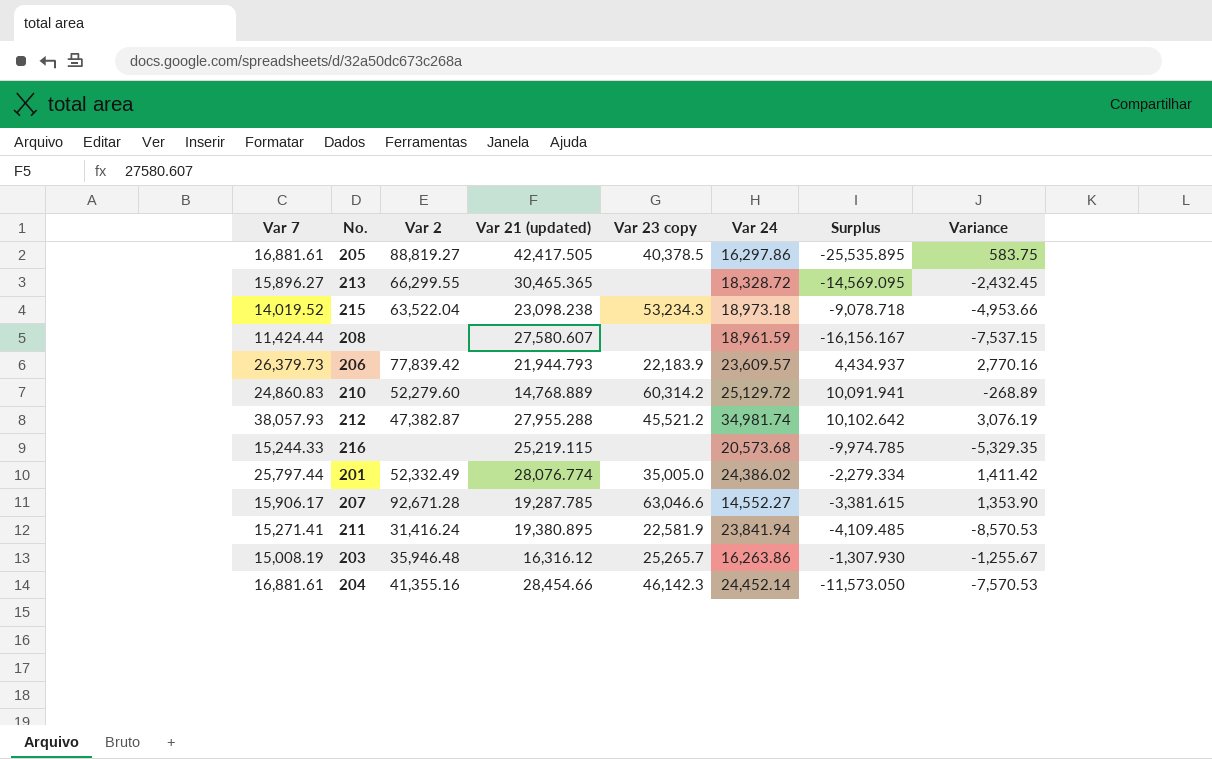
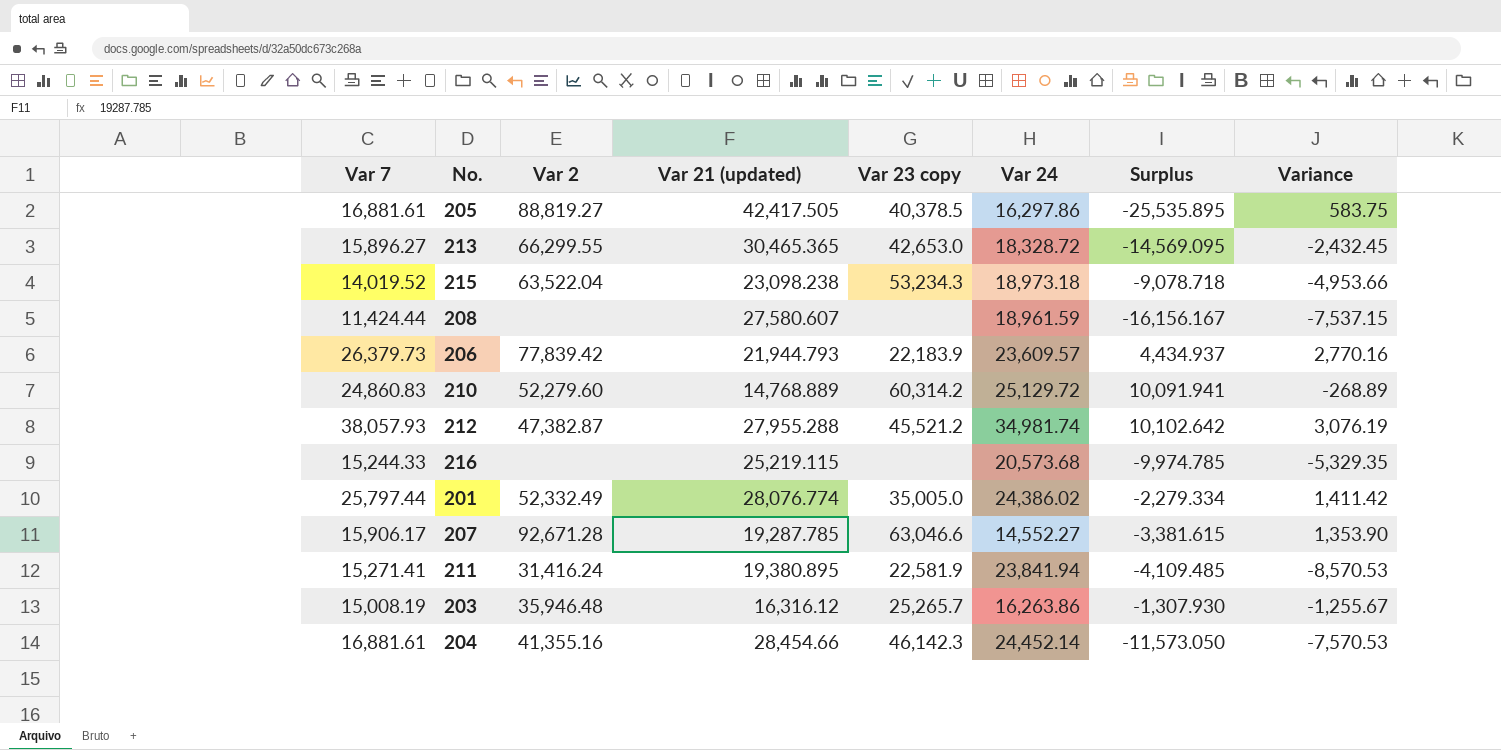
213 | Var 23 copy: none -> 42,653.0

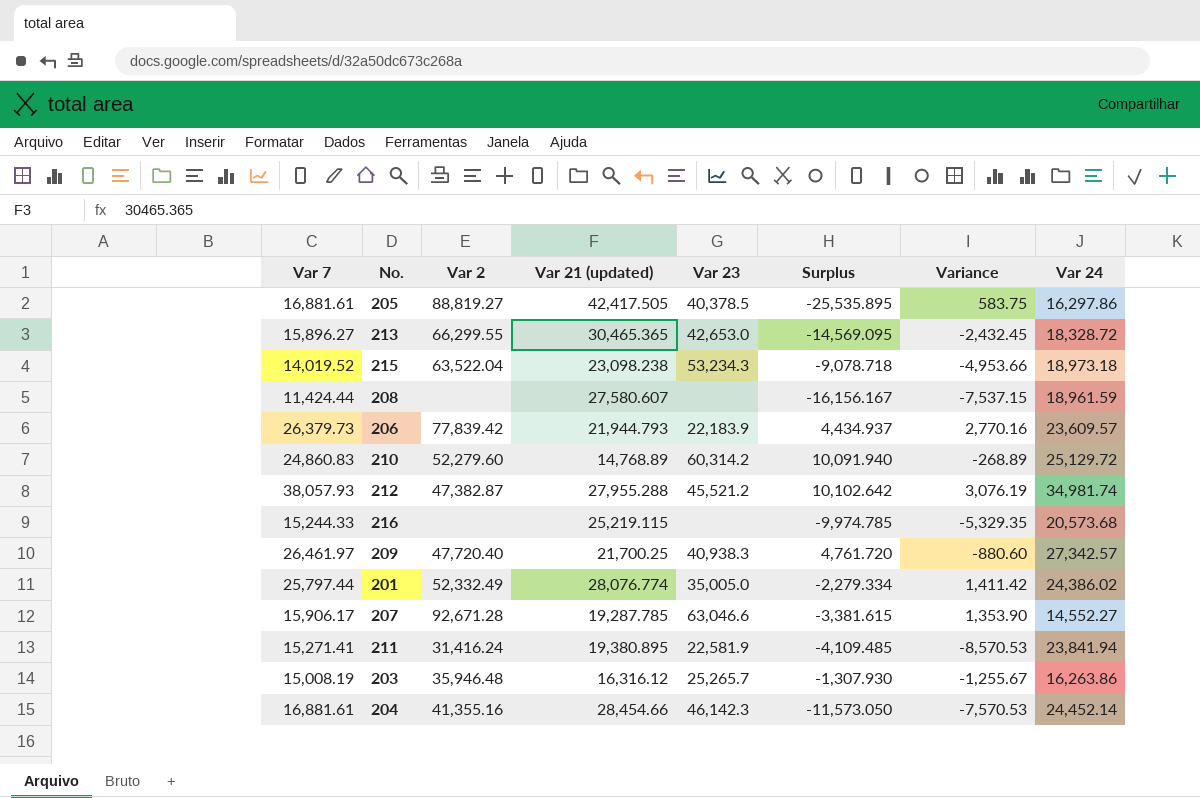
column name: Var 23 copy -> Var 23
column Var 24 | position: 6 -> 8
210 | Var 21 (updated): 14,768.889 -> 14,768.89
210 | Surplus: 10,091.941 -> 10,091.940
row 209: none -> 26,461.97 | 47,720.40 | 21,700.25 | 40,938.3 | 4,761.720 | -880.60 | 27,342.57

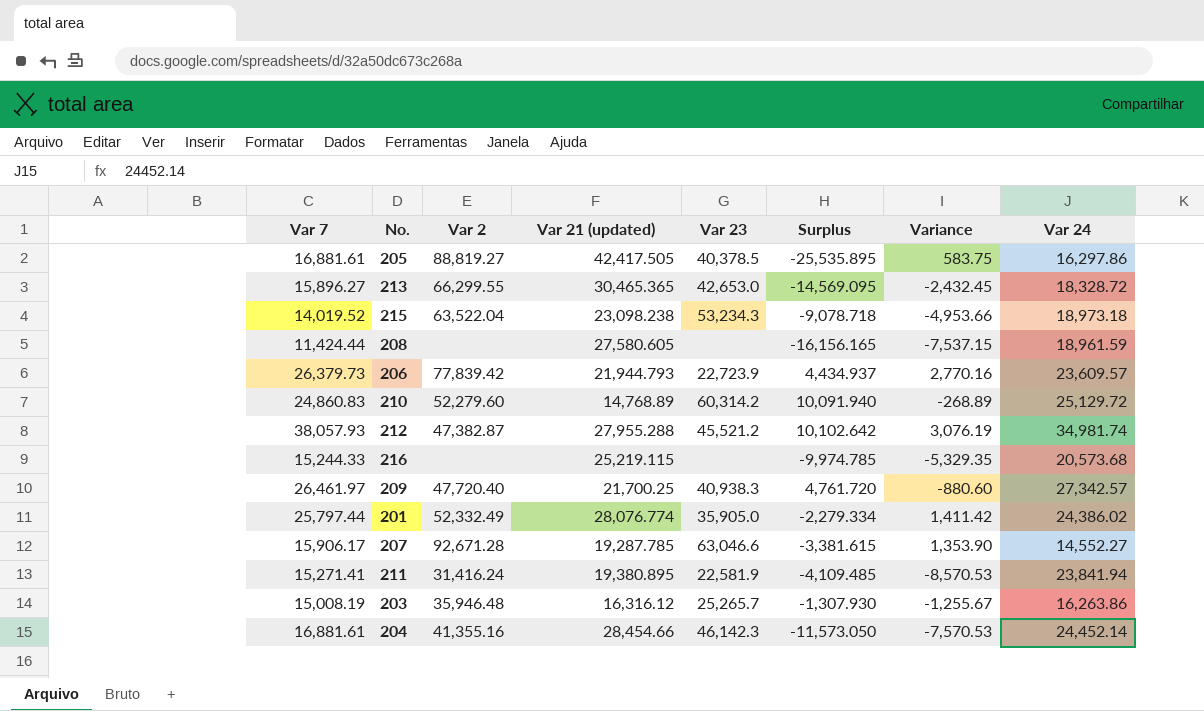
208 | Var 21 (updated): 27,580.607 -> 27,580.605
208 | Surplus: -16,156.167 -> -16,156.165
206 | Var 23: 22,183.9 -> 22,723.9
201 | Var 23: 35,005.0 -> 35,905.0

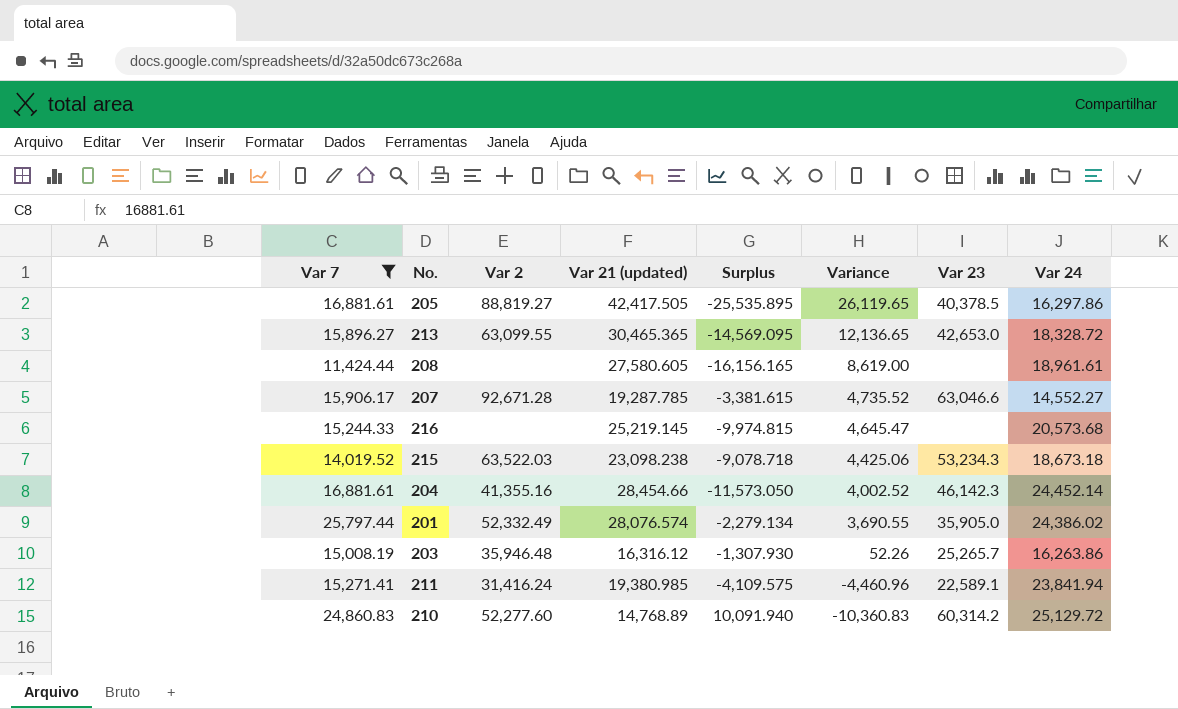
filter: none -> Var 7 <= 25,797.44
row order: none -> Variance descending
column Variance | formula: [Var 7] - [Var 24] -> [Var 21 (updated)] - [Var 24]
column Var 23 | position: 5 -> 7
213 | Var 2: 66,299.55 -> 63,099.55
208 | Var 24: 18,961.59 -> 18,961.61
216 | Var 21 (updated): 25,219.115 -> 25,219.145
216 | Surplus: -9,974.785 -> -9,974.815
215 | Var 2: 63,522.04 -> 63,522.03
215 | Var 24: 18,973.18 -> 18,673.18
201 | Var 21 (updated): 28,076.774 -> 28,076.574
201 | Surplus: -2,279.334 -> -2,279.134
211 | Var 21 (updated): 19,380.895 -> 19,380.985
211 | Surplus: -4,109.485 -> -4,109.575
211 | Var 23: 22,581.9 -> 22,589.1
210 | Var 2: 52,279.60 -> 52,277.60

